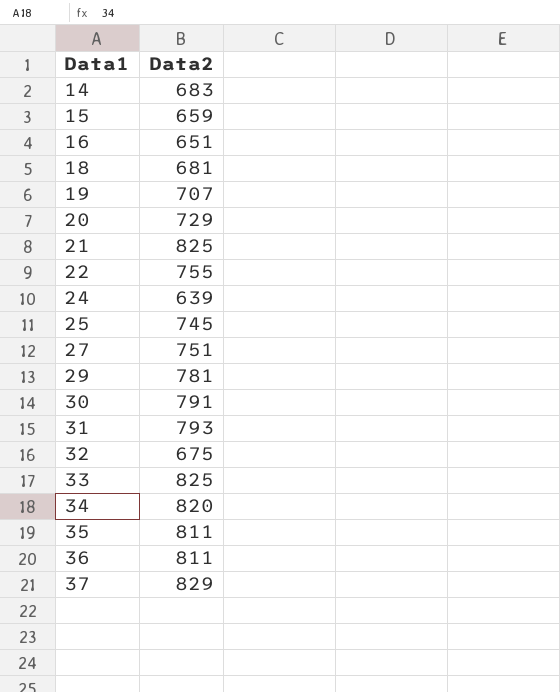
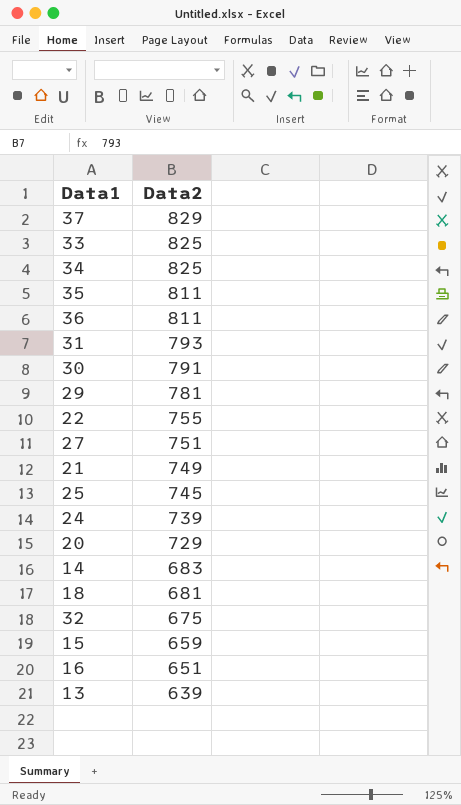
row order: Data1 ascending -> Data2 descending
row 19: 707 -> none
34 | Data2: 820 -> 825
21 | Data2: 825 -> 749
24 | Data2: 639 -> 739
row 13: none -> 639

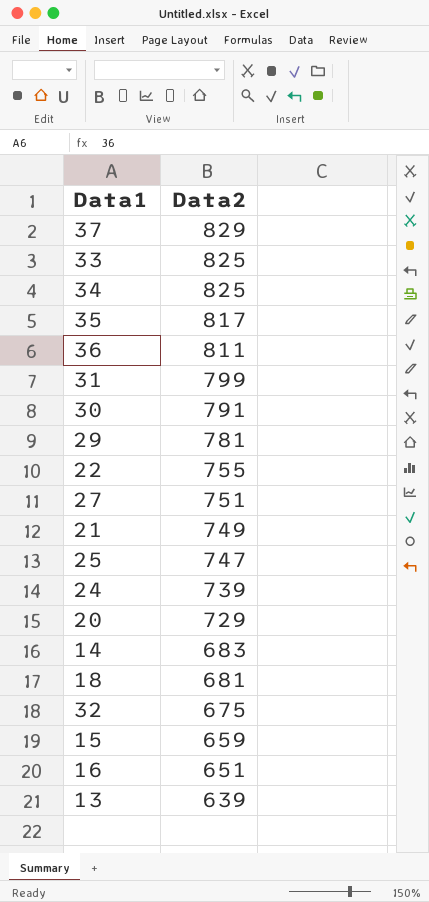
35 | Data2: 811 -> 817
31 | Data2: 793 -> 799
25 | Data2: 745 -> 747

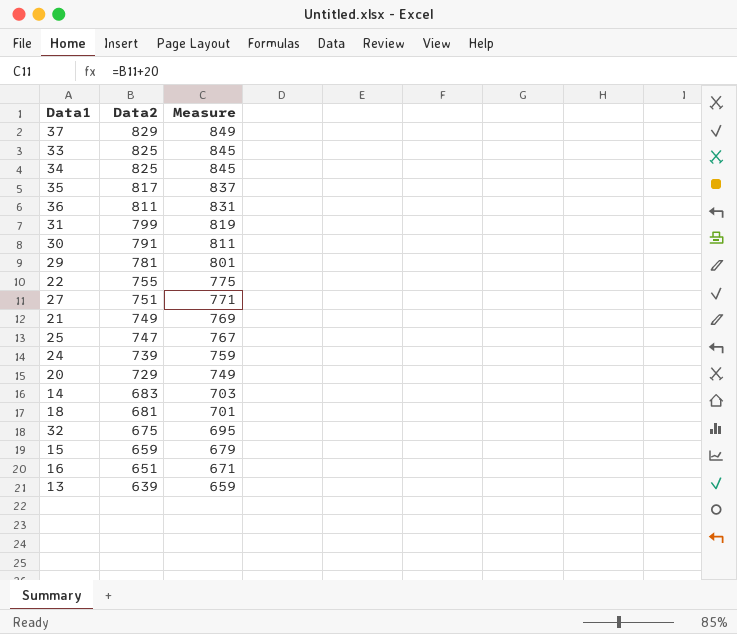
column Measure | formula: none -> [Data2] + 20

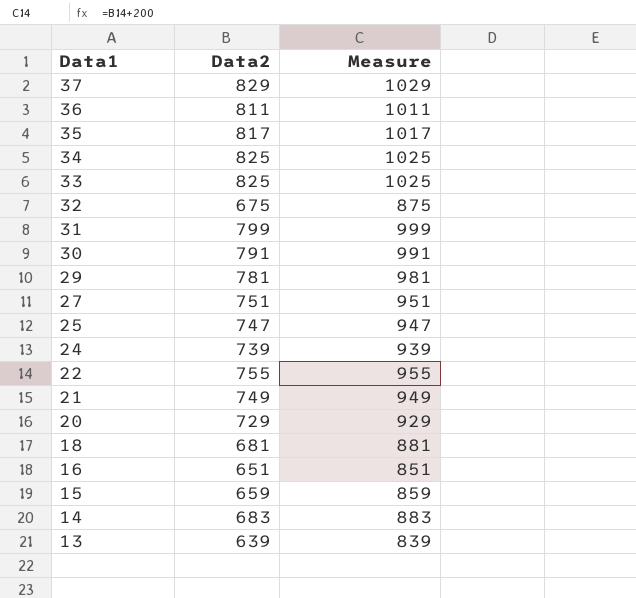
row order: Data2 descending -> Data1 descending
column Measure | formula: [Data2] + 20 -> [Data2] + 200

